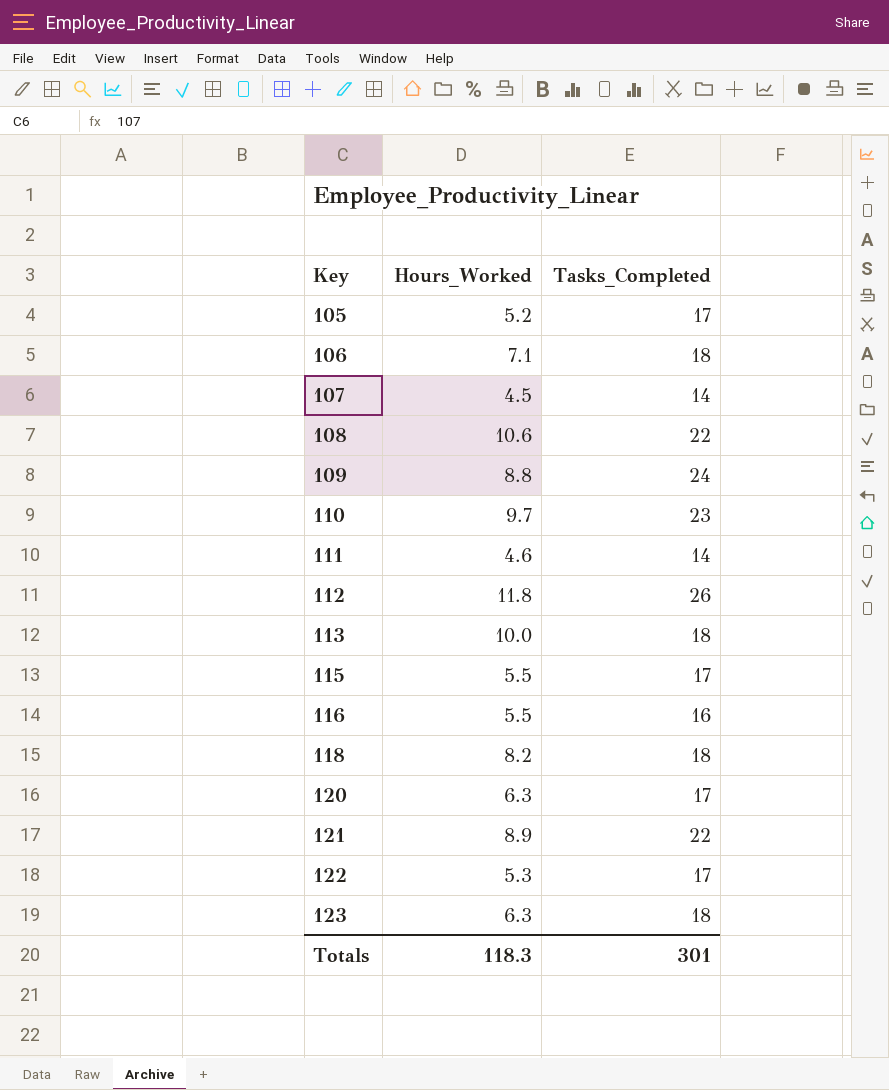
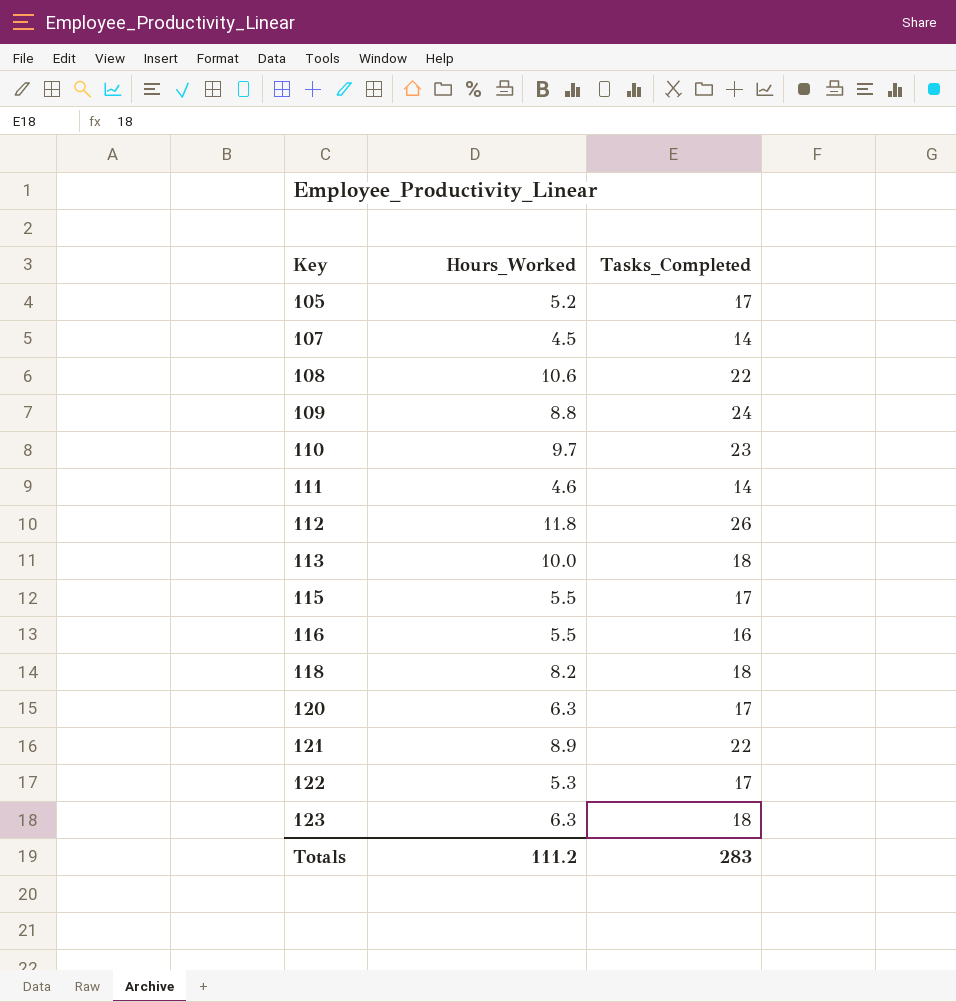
row 106: 7.1 | 18 -> none
Totals | Hours_Worked: 118.3 -> 111.2
Totals | Tasks_Completed: 301 -> 283

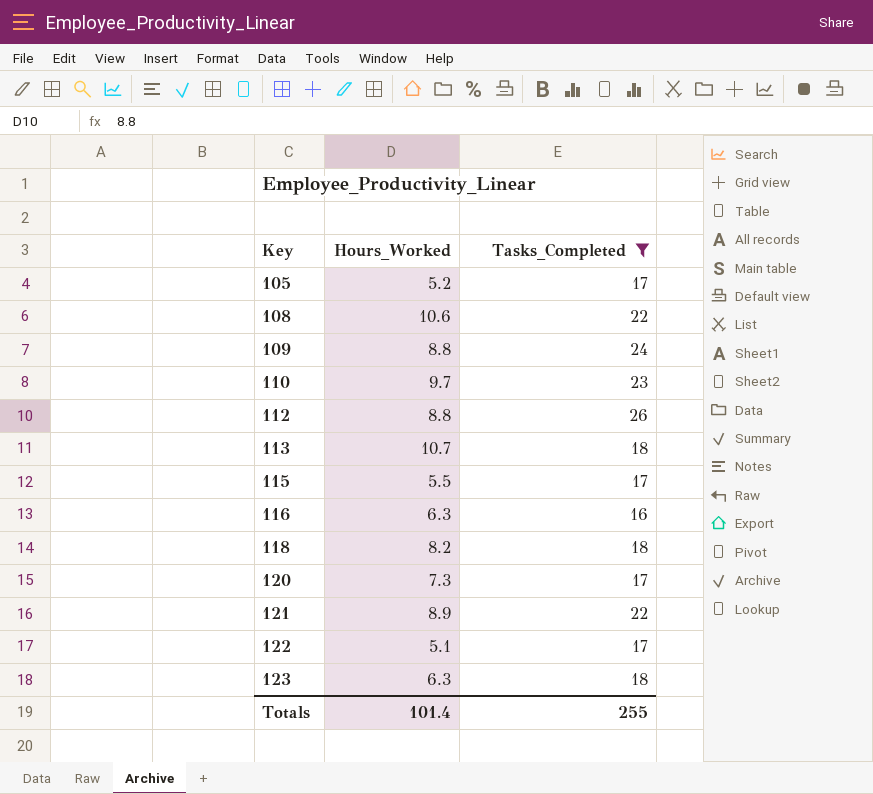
filter: none -> Tasks_Completed != 14
112 | Hours_Worked: 11.8 -> 8.8
113 | Hours_Worked: 10.0 -> 10.7
116 | Hours_Worked: 5.5 -> 6.3
120 | Hours_Worked: 6.3 -> 7.3
122 | Hours_Worked: 5.3 -> 5.1
Totals | Hours_Worked: 111.2 -> 101.4
Totals | Tasks_Completed: 283 -> 255

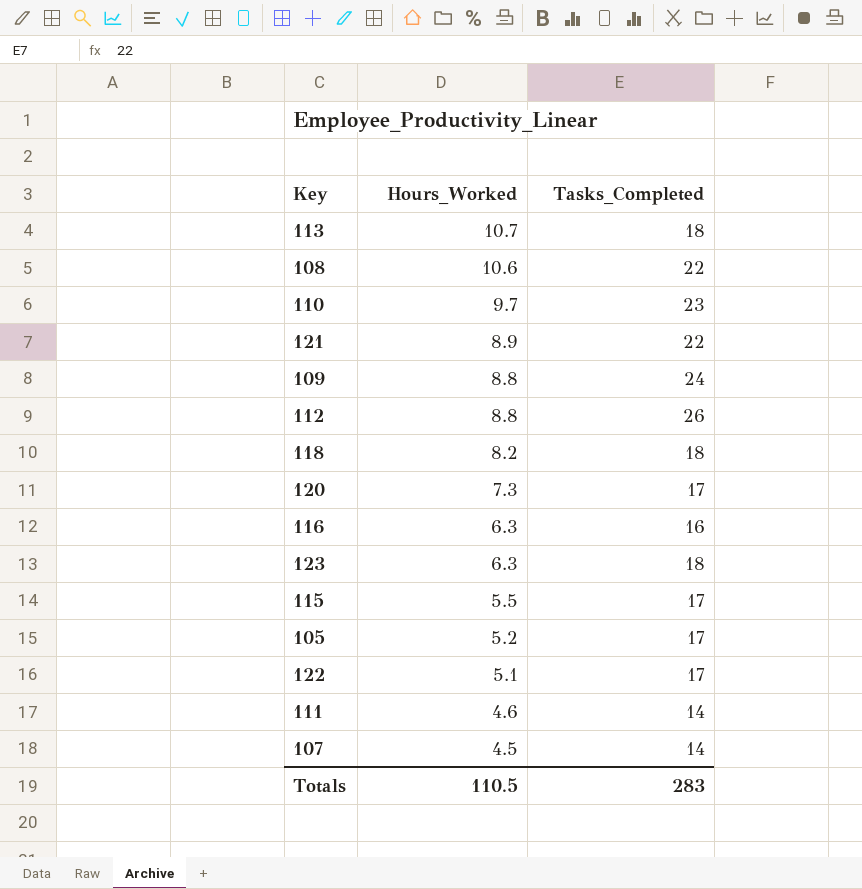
filter: Tasks_Completed != 14 -> none
row order: Key ascending -> Hours_Worked descending
Totals | Hours_Worked: 101.4 -> 110.5
Totals | Tasks_Completed: 255 -> 283

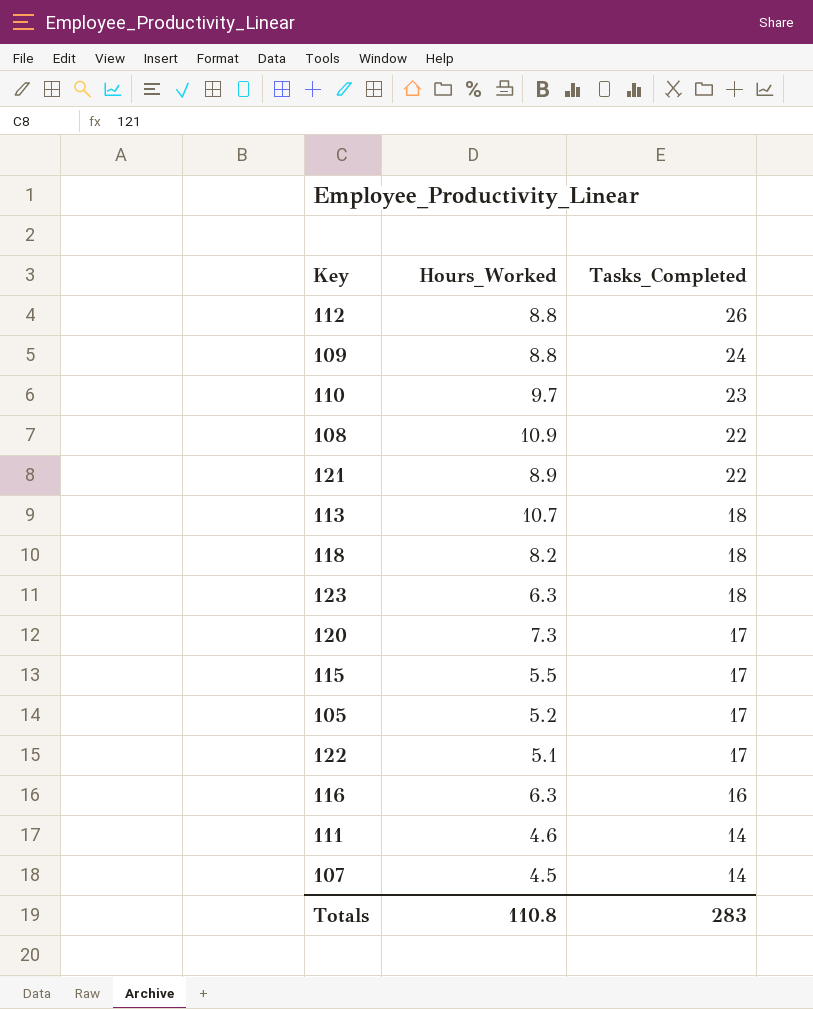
row order: Hours_Worked descending -> Tasks_Completed descending
108 | Hours_Worked: 10.6 -> 10.9
Totals | Hours_Worked: 110.5 -> 110.8

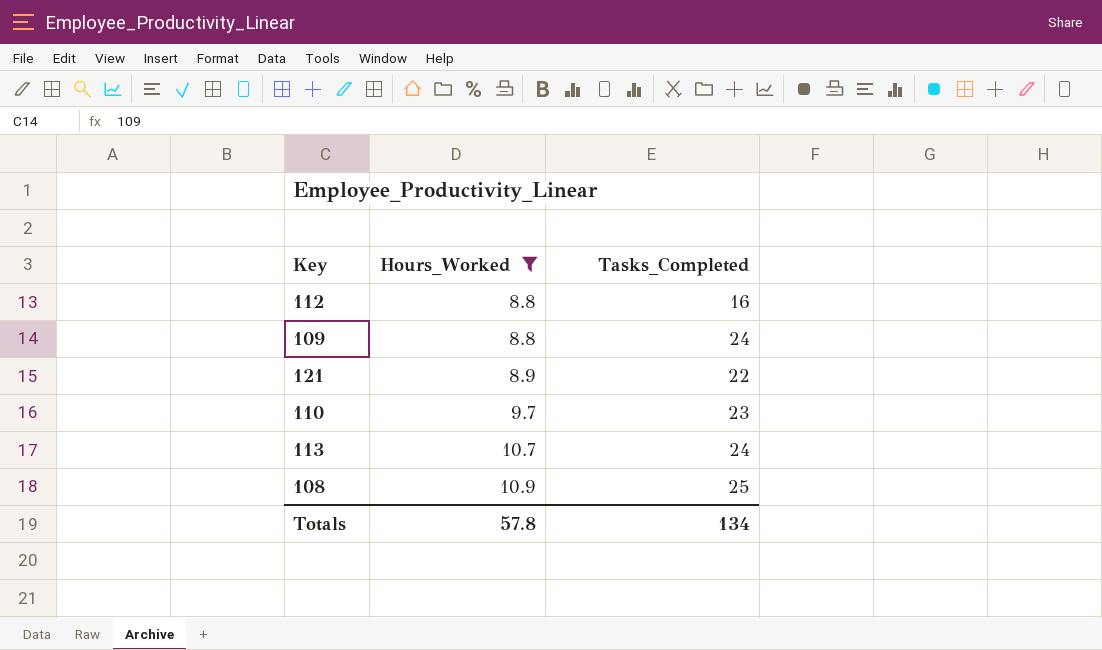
filter: none -> Hours_Worked >= 8.8
row order: Tasks_Completed descending -> Hours_Worked ascending
112 | Tasks_Completed: 26 -> 16
113 | Tasks_Completed: 18 -> 24
108 | Tasks_Completed: 22 -> 25
Totals | Hours_Worked: 110.8 -> 57.8
Totals | Tasks_Completed: 283 -> 134

